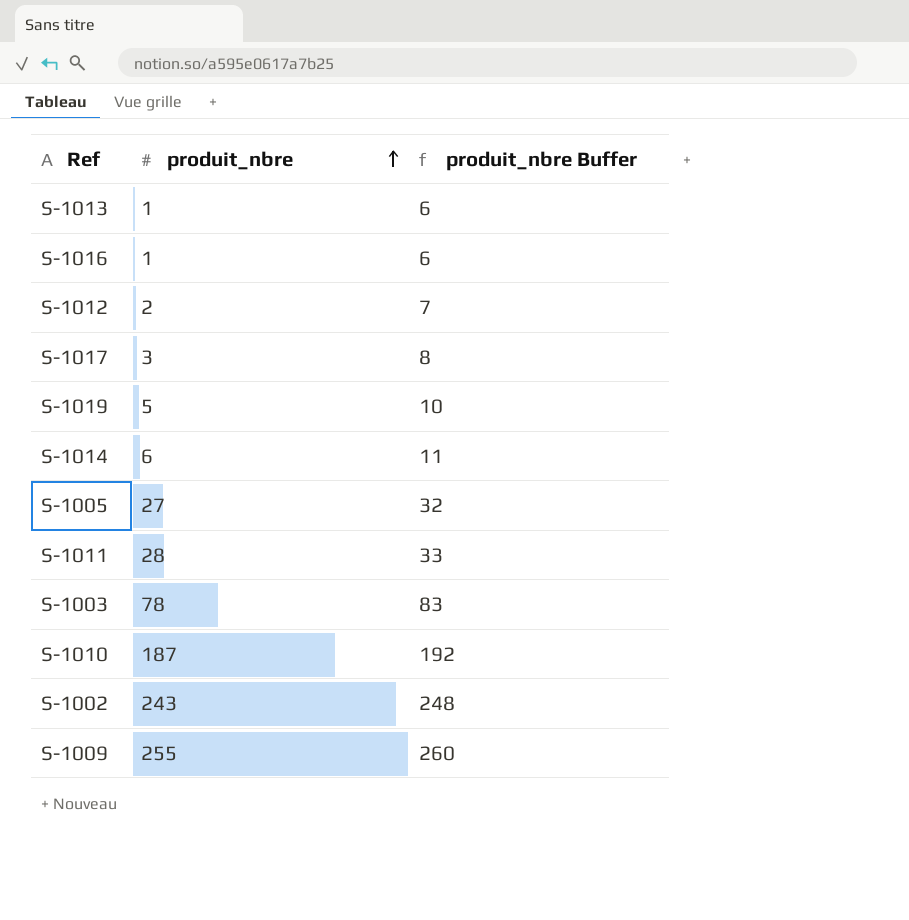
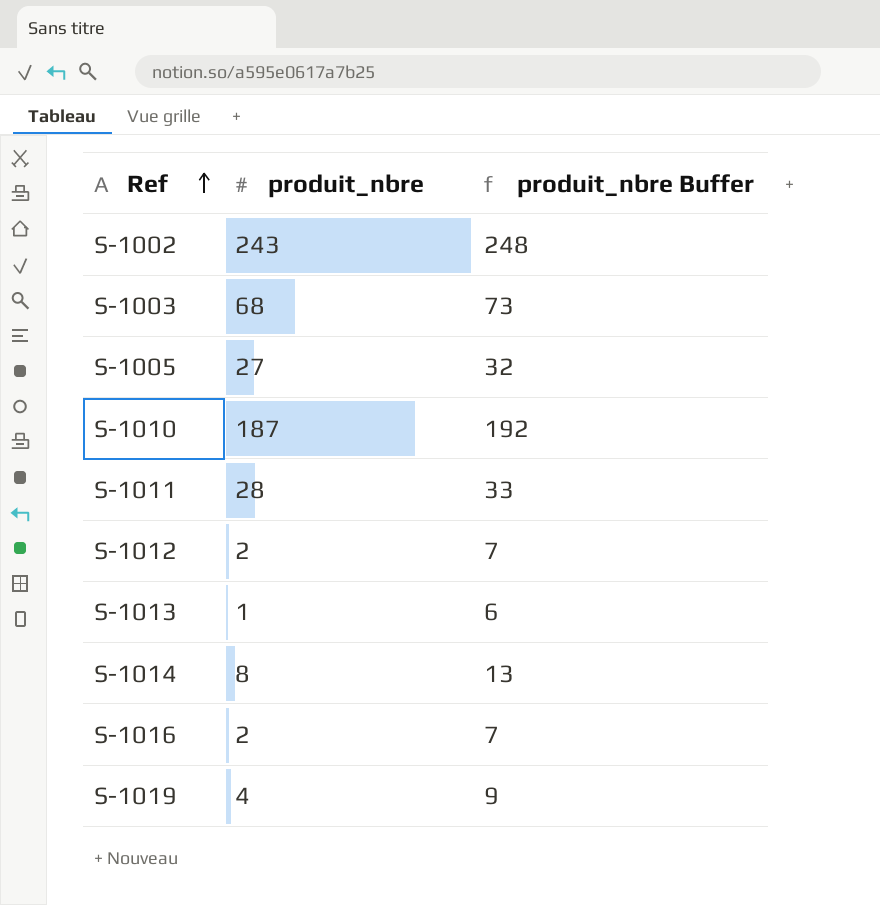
row order: produit_nbre ascending -> Ref ascending
row S-1017: 3 | 8 -> none
row S-1009: 255 | 260 -> none
S-1003 | produit_nbre: 78 -> 68
S-1003 | produit_nbre Buffer: 83 -> 73
S-1014 | produit_nbre: 6 -> 8
S-1014 | produit_nbre Buffer: 11 -> 13
S-1016 | produit_nbre: 1 -> 2
S-1016 | produit_nbre Buffer: 6 -> 7
S-1019 | produit_nbre: 5 -> 4
S-1019 | produit_nbre Buffer: 10 -> 9

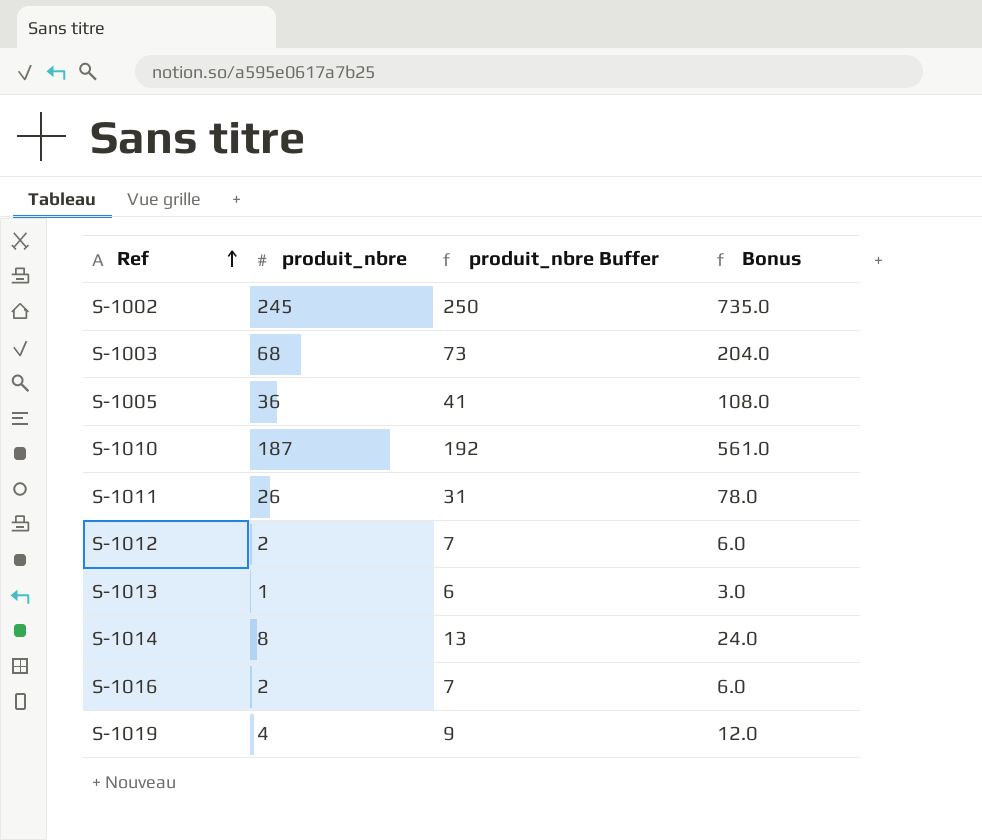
column Bonus | formula: none -> [produit_nbre] * 3
S-1002 | produit_nbre: 243 -> 245
S-1002 | produit_nbre Buffer: 248 -> 250
S-1005 | produit_nbre: 27 -> 36
S-1005 | produit_nbre Buffer: 32 -> 41
S-1011 | produit_nbre: 28 -> 26
S-1011 | produit_nbre Buffer: 33 -> 31

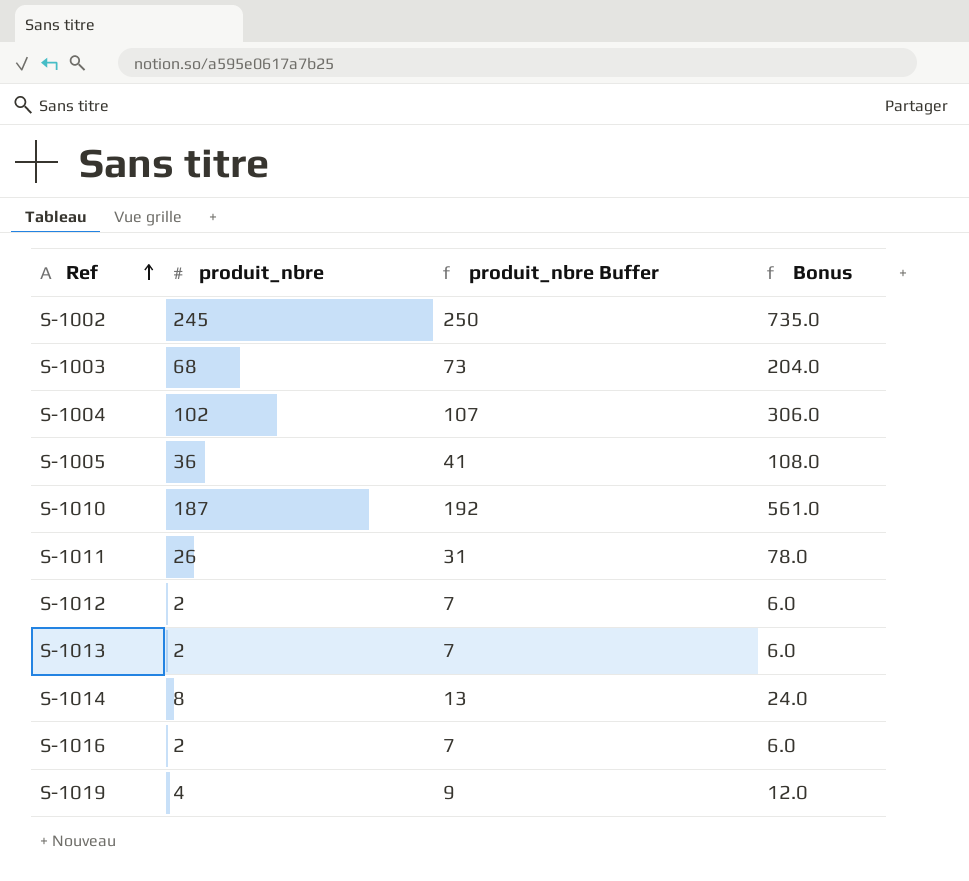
row S-1004: none -> 102 | 107 | 306.0
S-1013 | produit_nbre: 1 -> 2
S-1013 | produit_nbre Buffer: 6 -> 7
S-1013 | Bonus: 3.0 -> 6.0

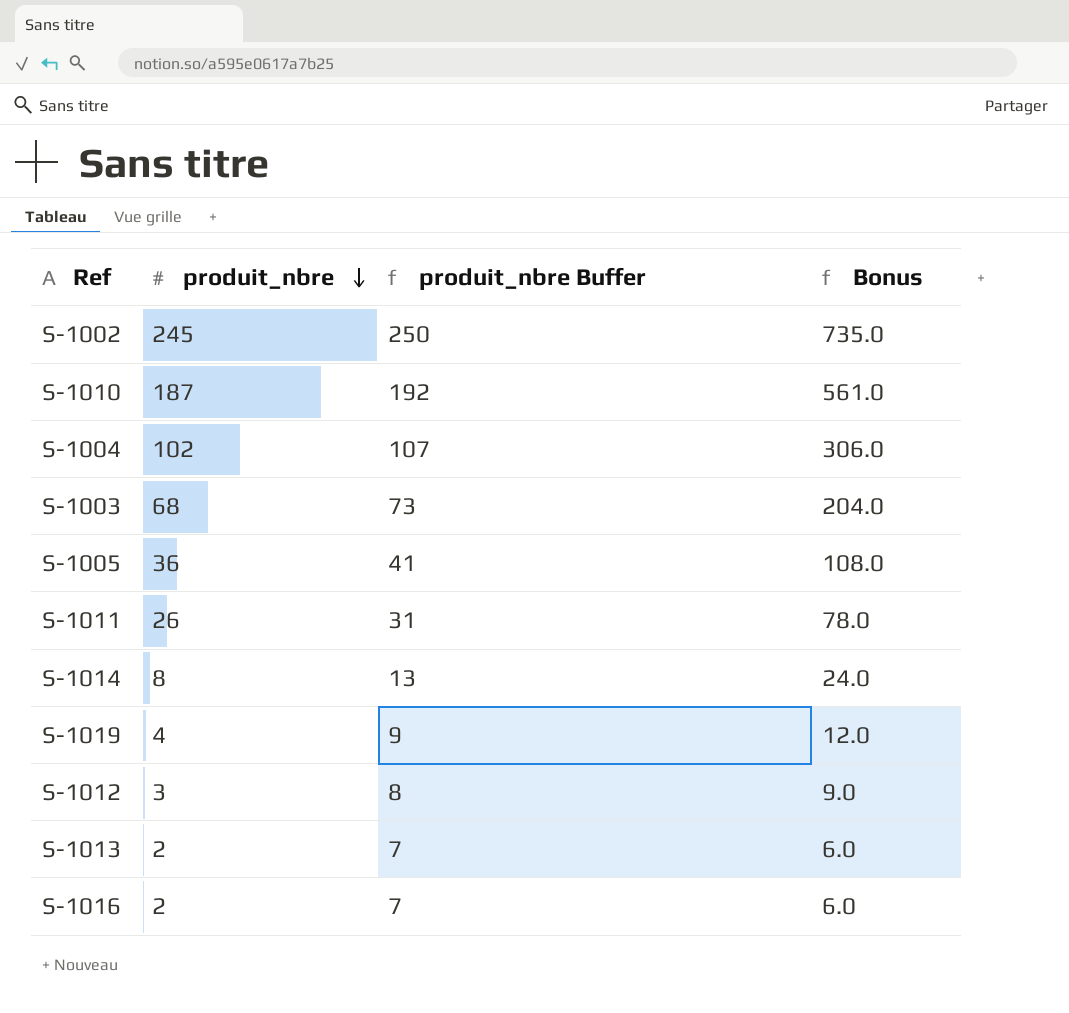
row order: Ref ascending -> produit_nbre descending
S-1012 | produit_nbre: 2 -> 3
S-1012 | produit_nbre Buffer: 7 -> 8
S-1012 | Bonus: 6.0 -> 9.0

